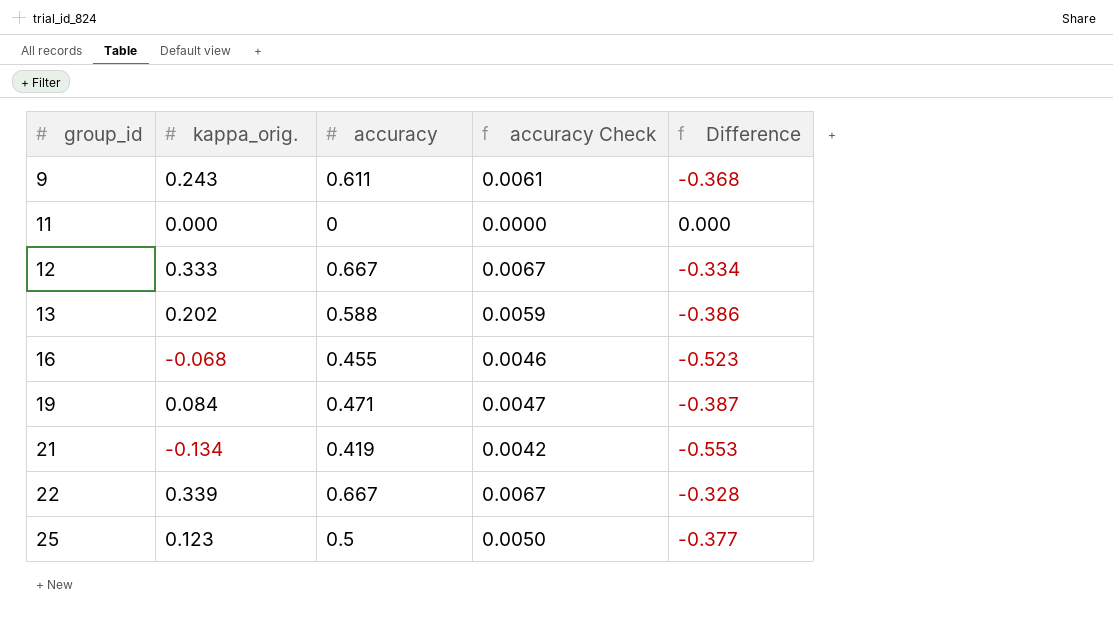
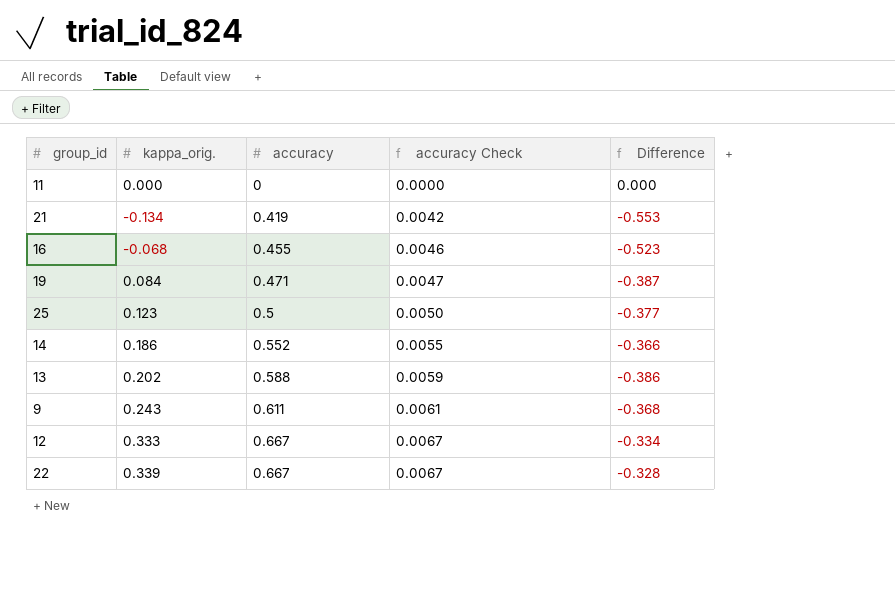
row order: group_id ascending -> accuracy ascending
row 14: none -> 0.186 | 0.552 | 0.0055 | -0.366

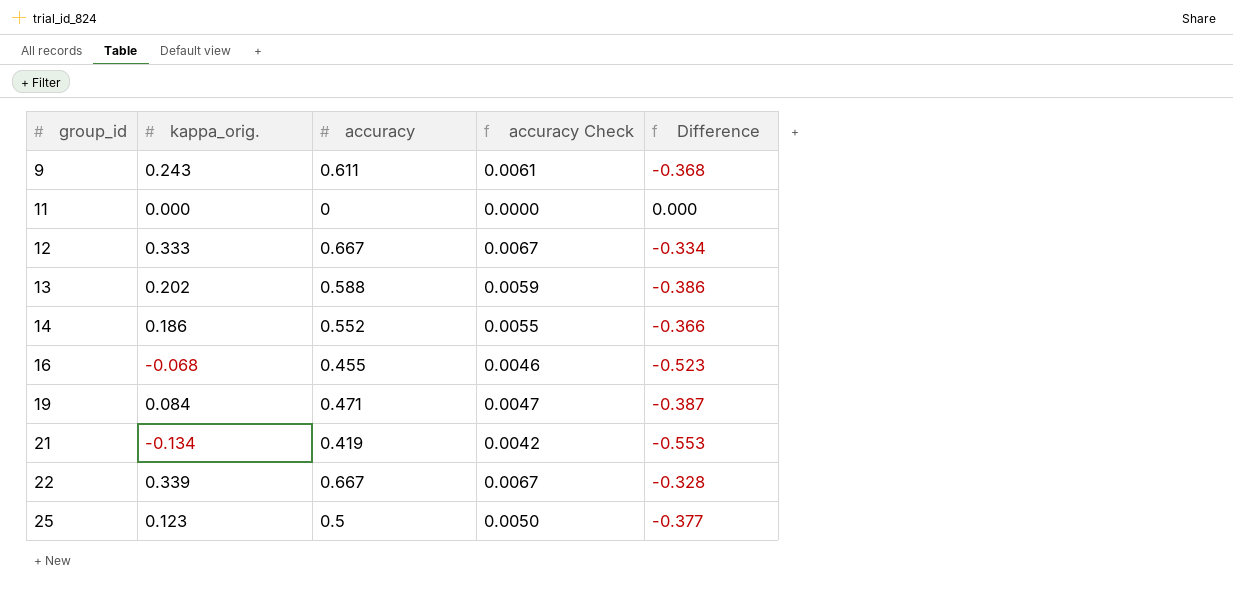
row order: accuracy ascending -> group_id ascending

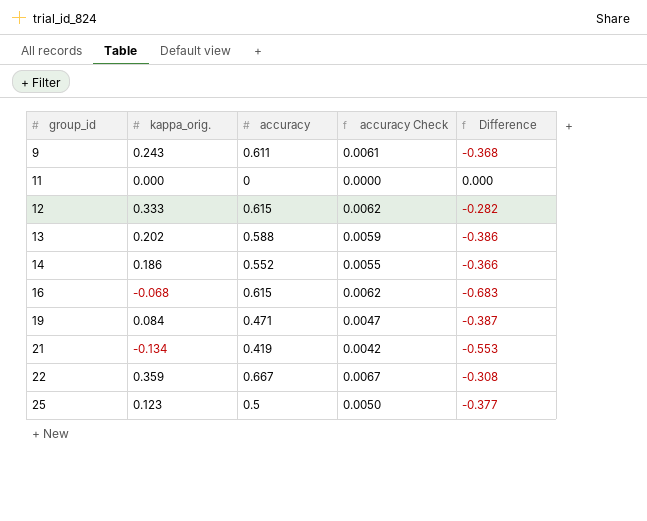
12 | accuracy: 0.667 -> 0.615
12 | accuracy Check: 0.0067 -> 0.0062
12 | Difference: -0.334 -> -0.282
16 | accuracy: 0.455 -> 0.615
16 | accuracy Check: 0.0046 -> 0.0062
16 | Difference: -0.523 -> -0.683
22 | kappa_orig.: 0.339 -> 0.359
22 | Difference: -0.328 -> -0.308

